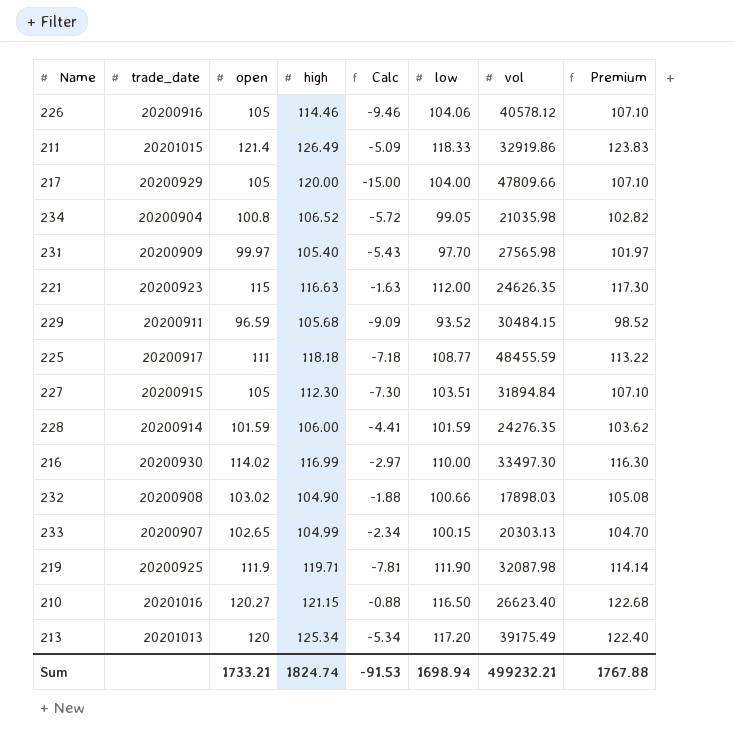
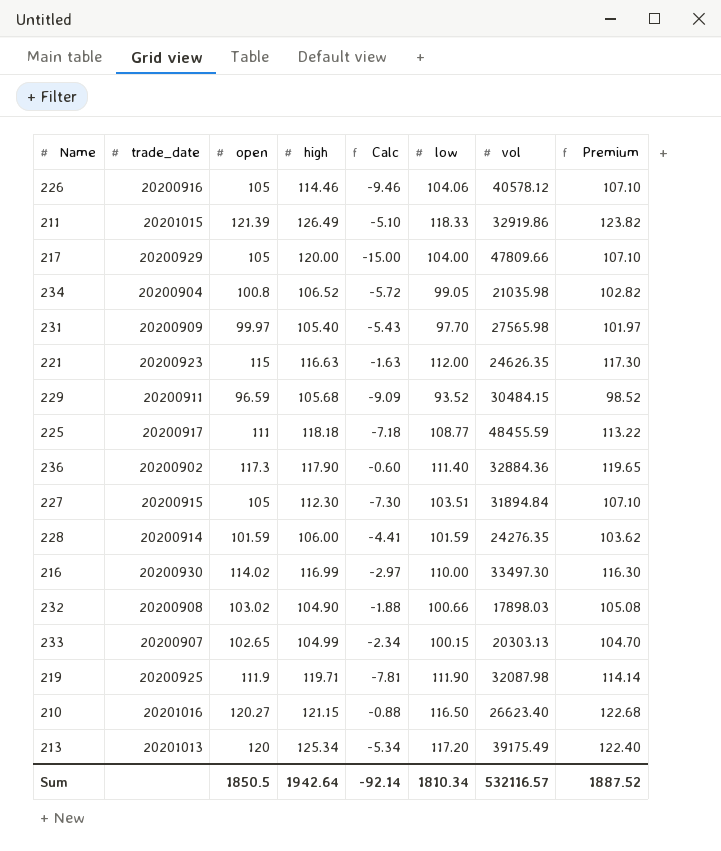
211 | open: 121.4 -> 121.39
211 | Calc: -5.09 -> -5.10
211 | Premium: 123.83 -> 123.82
row 236: none -> 20200902 | 117.3 | 117.90 | -0.60 | 111.40 | 32884.36 | 119.65
Sum | open: 1733.21 -> 1850.5
Sum | high: 1824.74 -> 1942.64
Sum | Calc: -91.53 -> -92.14
Sum | low: 1698.94 -> 1810.34
Sum | vol: 499232.21 -> 532116.57
Sum | Premium: 1767.88 -> 1887.52

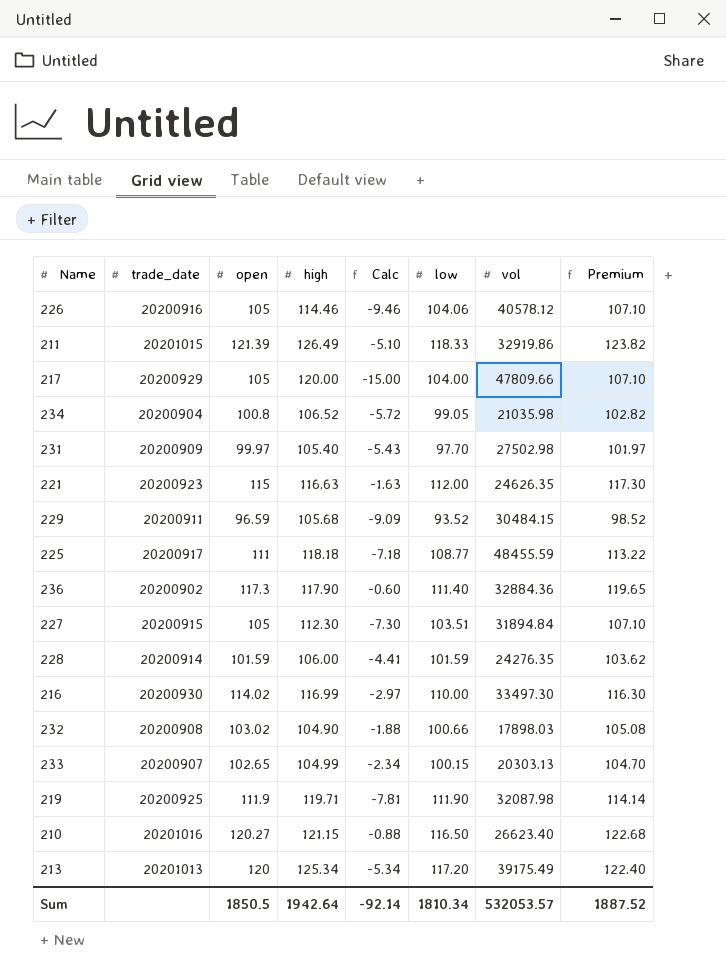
231 | vol: 27565.98 -> 27502.98
Sum | vol: 532116.57 -> 532053.57

